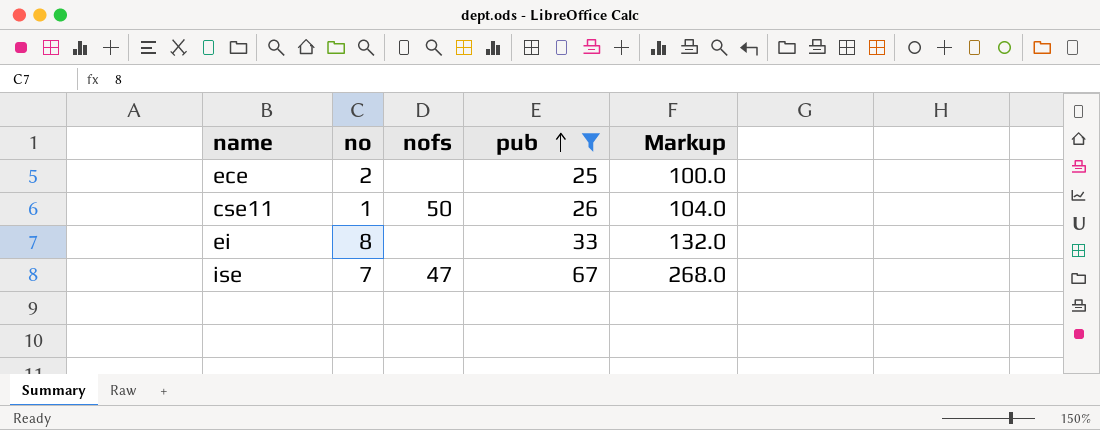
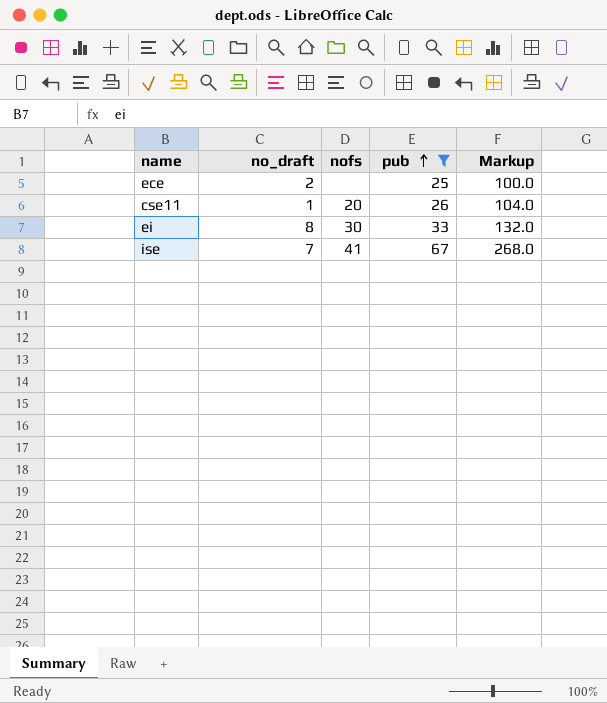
column name: no -> no_draft
cse11 | nofs: 50 -> 20
ei | nofs: none -> 30
ise | nofs: 47 -> 41

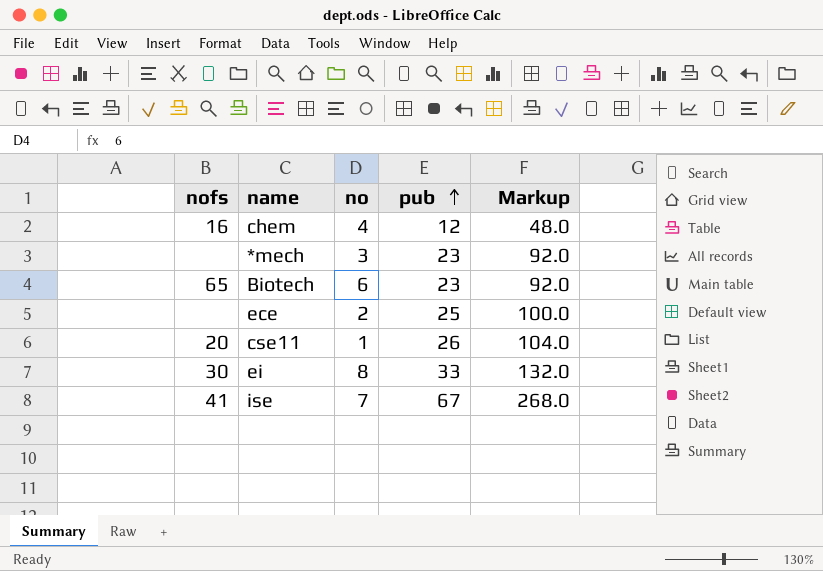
filter: pub >= 25 -> none
column nofs | position: 3 -> 1
column name: no_draft -> no

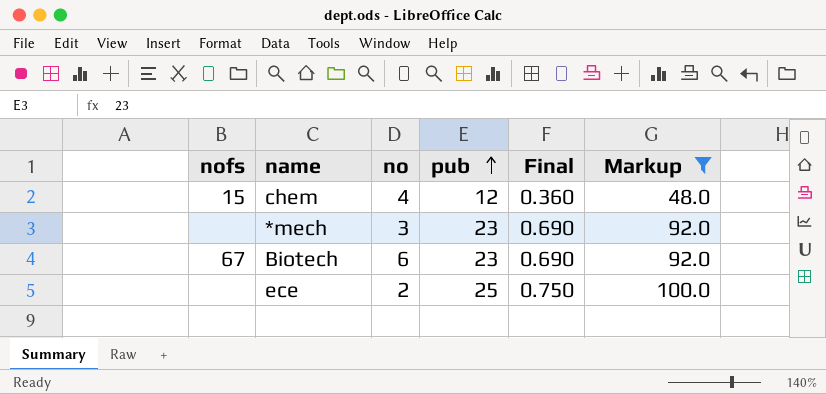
filter: none -> Markup <= 100.0
column Final | formula: none -> [pub] * 0.03
chem | nofs: 16 -> 15
Biotech | nofs: 65 -> 67

